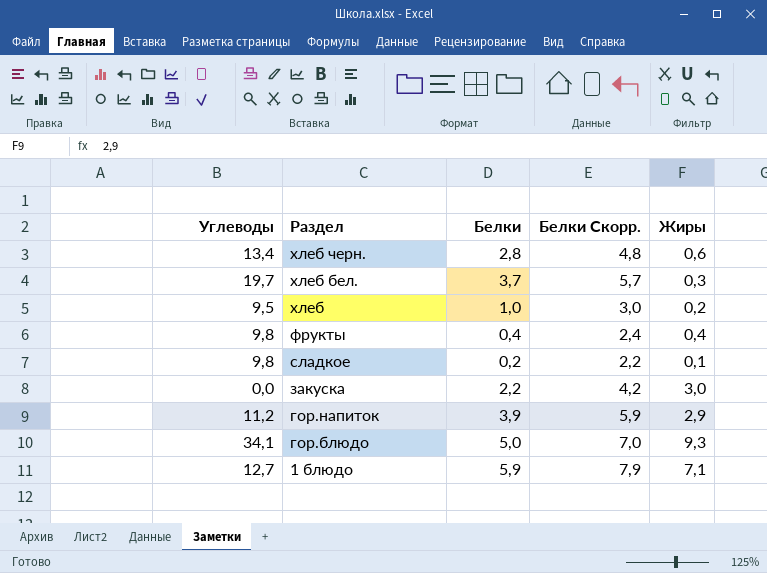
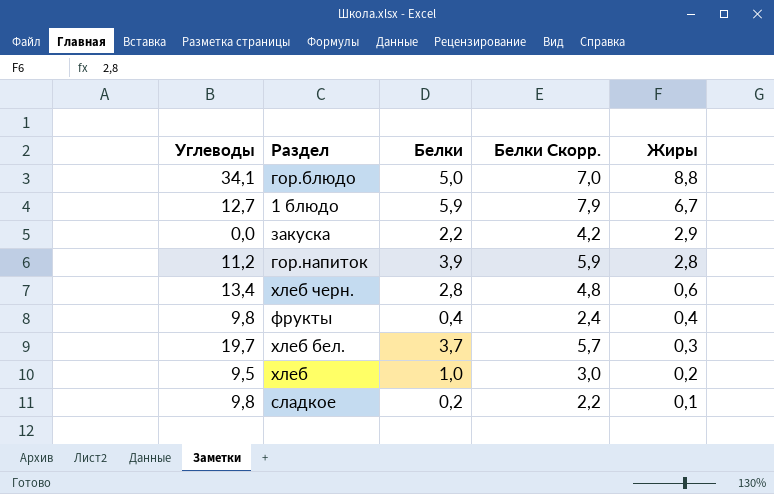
row order: Раздел descending -> Жиры descending
гор.блюдо | Жиры: 9,3 -> 8,8
1 блюдо | Жиры: 7,1 -> 6,7
закуска | Жиры: 3,0 -> 2,9
гор.напиток | Жиры: 2,9 -> 2,8

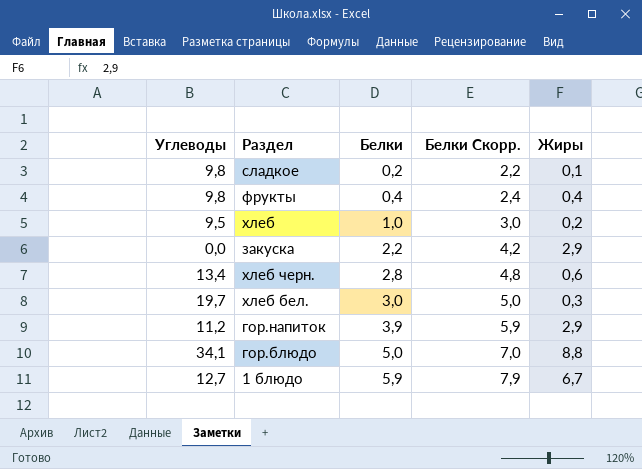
row order: Жиры descending -> Белки ascending
хлеб бел. | Белки: 3,7 -> 3,0
хлеб бел. | Белки Скорр.: 5,7 -> 5,0
гор.напиток | Жиры: 2,8 -> 2,9

